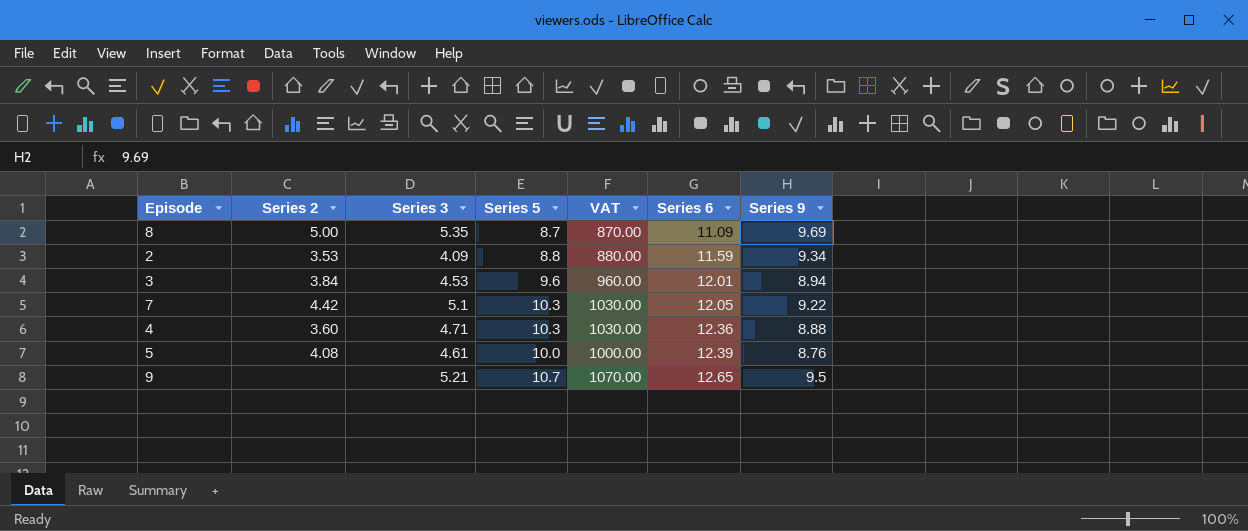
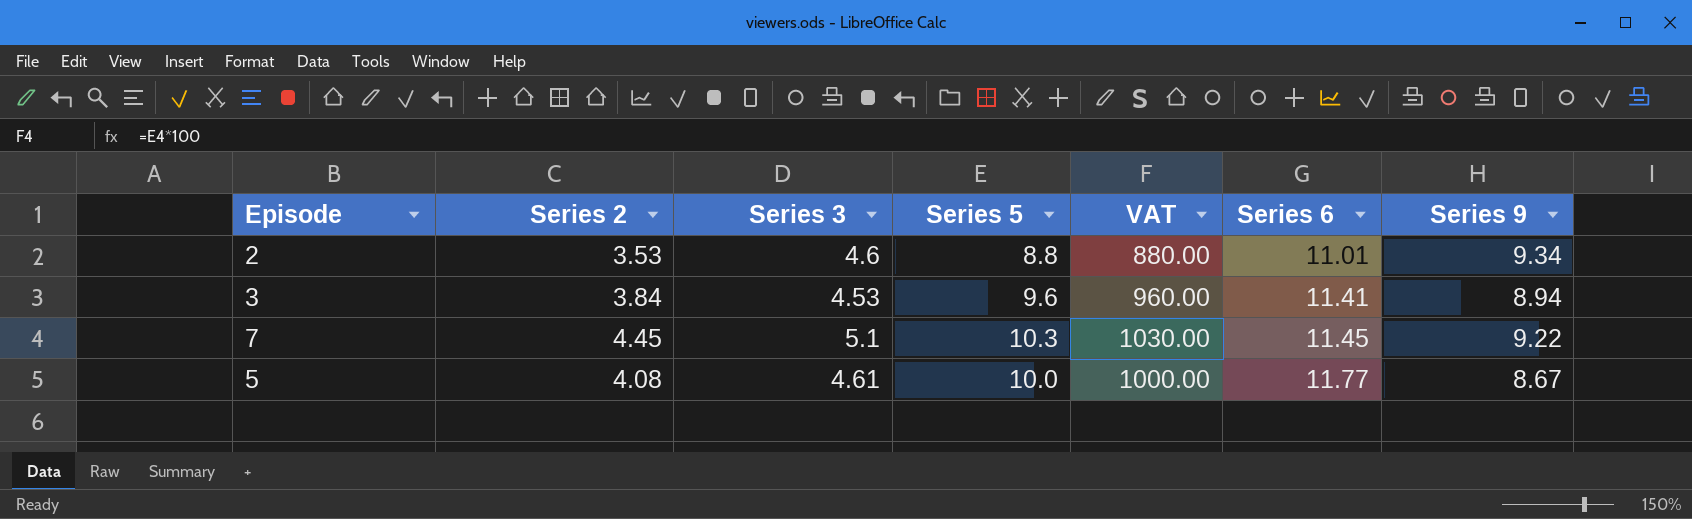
row 8: 5.00 | 5.35 | 8.7 | 870.00 | 11.09 | 9.69 -> none
row 4: 3.60 | 4.71 | 10.3 | 1030.00 | 12.36 | 8.88 -> none
row 9: none | 5.21 | 10.7 | 1070.00 | 12.65 | 9.5 -> none
2 | Series 3: 4.09 -> 4.6
2 | Series 6: 11.59 -> 11.01
3 | Series 6: 12.01 -> 11.41
7 | Series 2: 4.42 -> 4.45
7 | Series 6: 12.05 -> 11.45
5 | Series 6: 12.39 -> 11.77
5 | Series 9: 8.76 -> 8.67

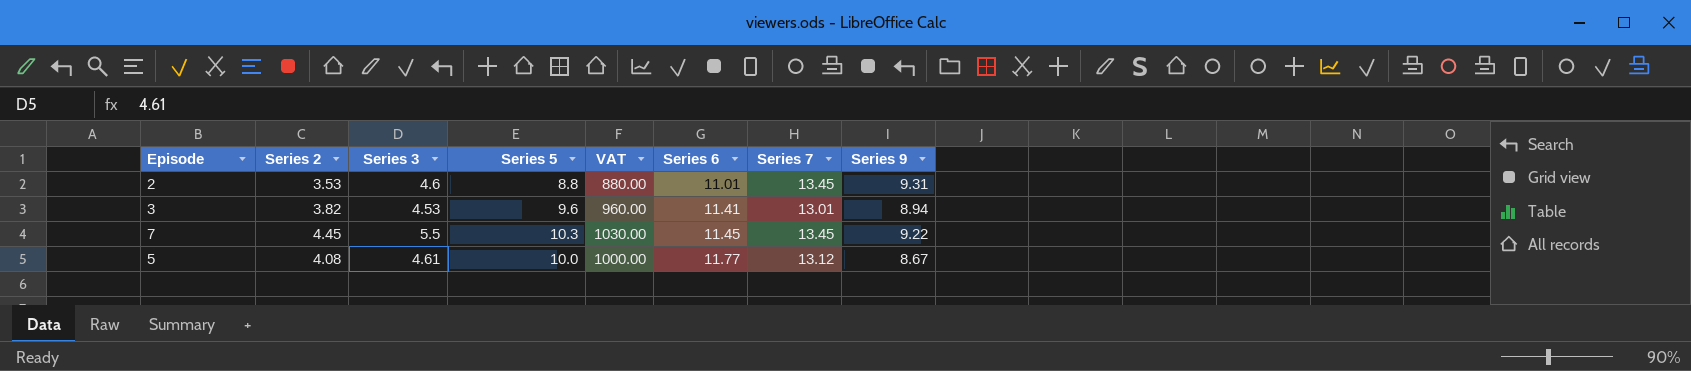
column Series 7 | position: none -> 7
2 | Series 9: 9.34 -> 9.31
3 | Series 2: 3.84 -> 3.82
7 | Series 3: 5.1 -> 5.5

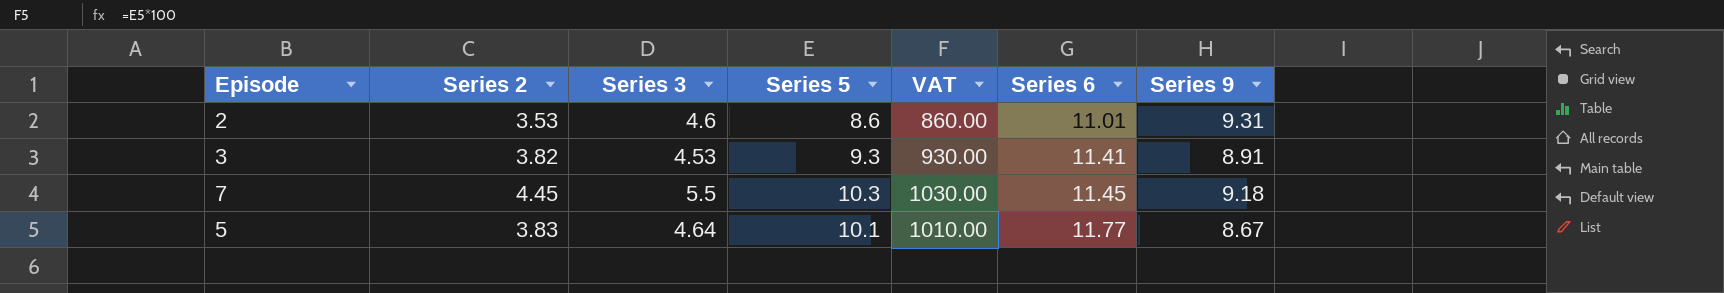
column Series 7 | position: 7 -> none
2 | Series 5: 8.8 -> 8.6
2 | VAT: 880.00 -> 860.00
3 | Series 5: 9.6 -> 9.3
3 | VAT: 960.00 -> 930.00
3 | Series 9: 8.94 -> 8.91
7 | Series 9: 9.22 -> 9.18
5 | Series 2: 4.08 -> 3.83
5 | Series 3: 4.61 -> 4.64
5 | Series 5: 10.0 -> 10.1
5 | VAT: 1000.00 -> 1010.00

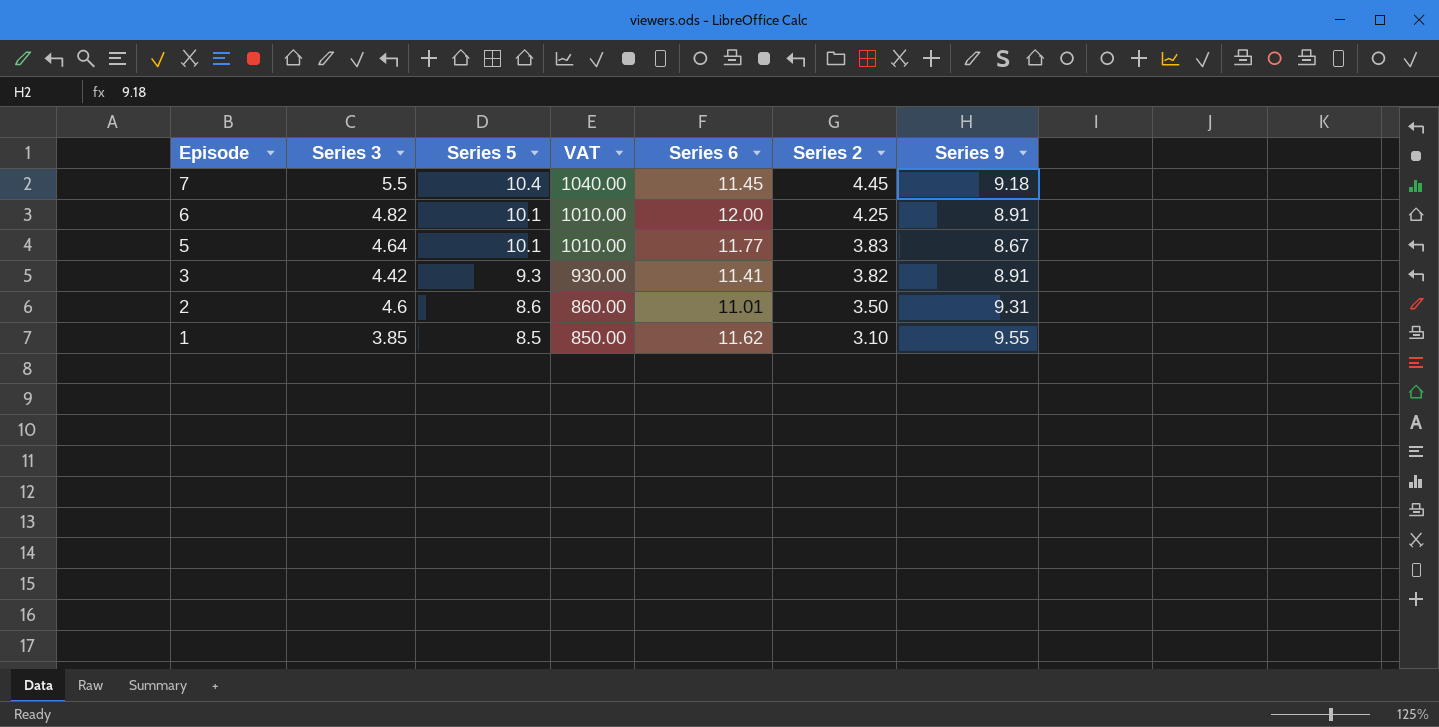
row order: Series 6 ascending -> Episode descending
column Series 2 | position: 2 -> 6
7 | Series 5: 10.3 -> 10.4
7 | VAT: 1030.00 -> 1040.00
row 6: none -> 4.82 | 10.1 | 1010.00 | 12.00 | 4.25 | 8.91
3 | Series 3: 4.53 -> 4.42
2 | Series 2: 3.53 -> 3.50
row 1: none -> 3.85 | 8.5 | 850.00 | 11.62 | 3.10 | 9.55

